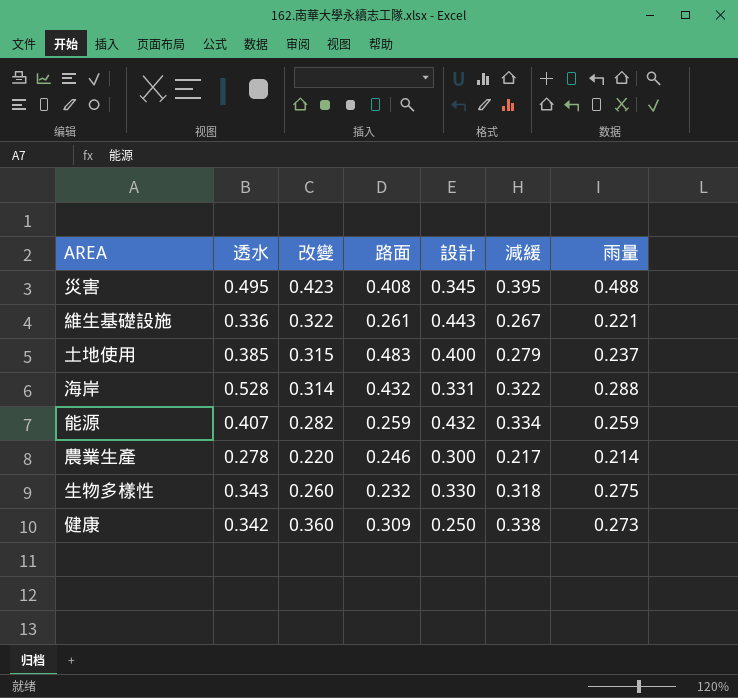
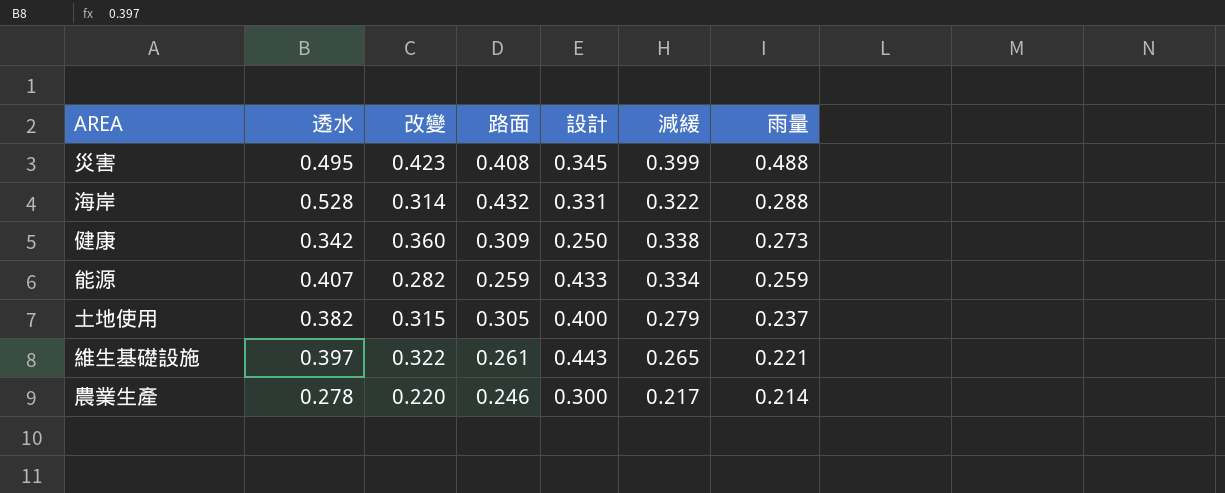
row order: none -> 雨量 descending
row 生物多樣性: 0.343 | 0.260 | 0.232 | 0.330 | 0.318 | 0.275 -> none
災害 | 減緩: 0.395 -> 0.399
能源 | 設計: 0.432 -> 0.433
土地使用 | 透水: 0.385 -> 0.382
土地使用 | 路面: 0.483 -> 0.305
維生基礎設施 | 透水: 0.336 -> 0.397
維生基礎設施 | 減緩: 0.267 -> 0.265

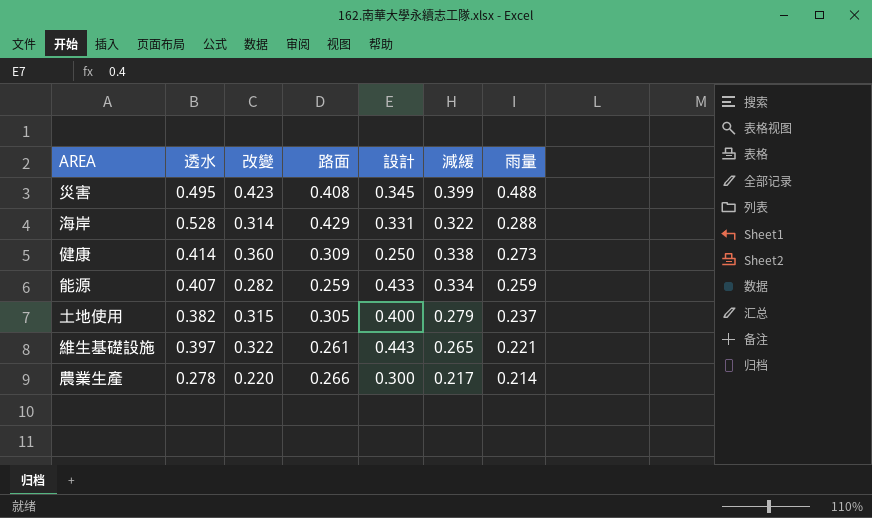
海岸 | 路面: 0.432 -> 0.429
健康 | 透水: 0.342 -> 0.414
農業生產 | 路面: 0.246 -> 0.266

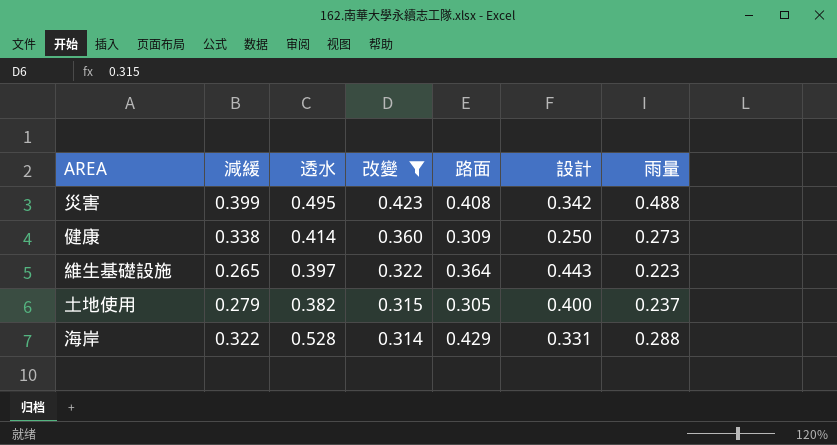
filter: none -> 改變 >= 0.314
row order: 雨量 descending -> 改變 descending
column 減緩 | position: 6 -> 2
災害 | 設計: 0.345 -> 0.342
維生基礎設施 | 路面: 0.261 -> 0.364
維生基礎設施 | 雨量: 0.221 -> 0.223

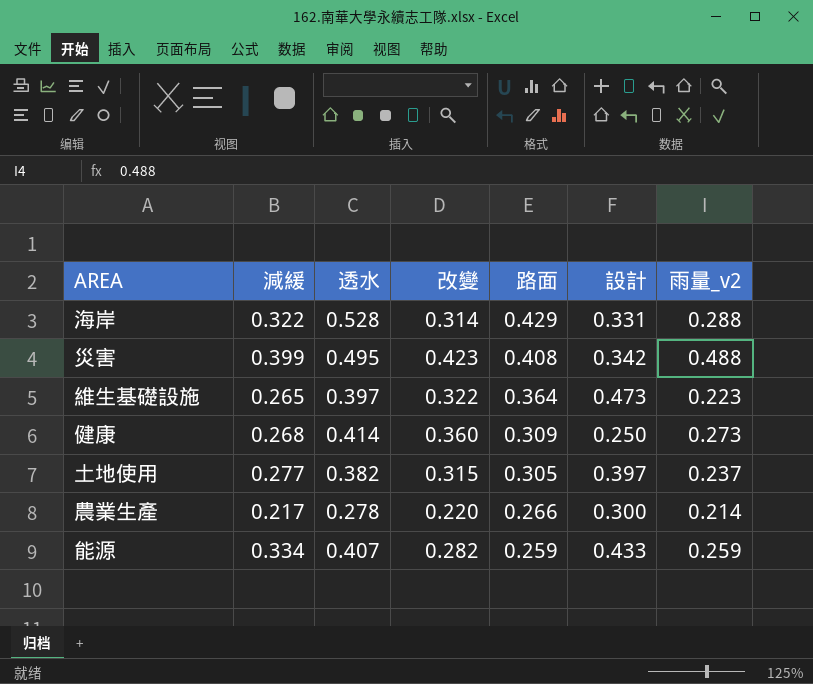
filter: 改變 >= 0.314 -> none
row order: 改變 descending -> 路面 descending
column name: 雨量 -> 雨量_v2
維生基礎設施 | 設計: 0.443 -> 0.473
健康 | 減緩: 0.338 -> 0.268
土地使用 | 減緩: 0.279 -> 0.277
土地使用 | 設計: 0.400 -> 0.397

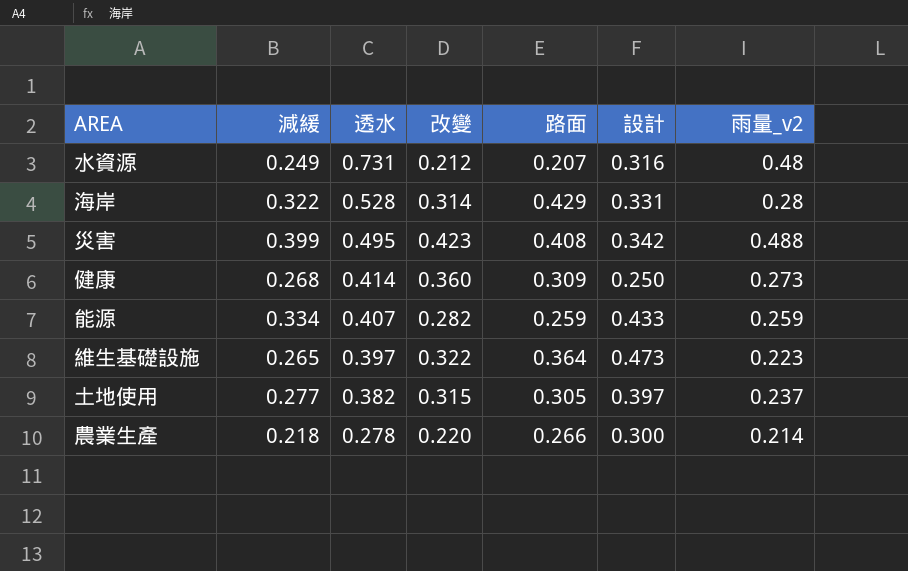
row order: 路面 descending -> 透水 descending
row 水資源: none -> 0.249 | 0.731 | 0.212 | 0.207 | 0.316 | 0.48
海岸 | 雨量_v2: 0.288 -> 0.28
農業生產 | 減緩: 0.217 -> 0.218

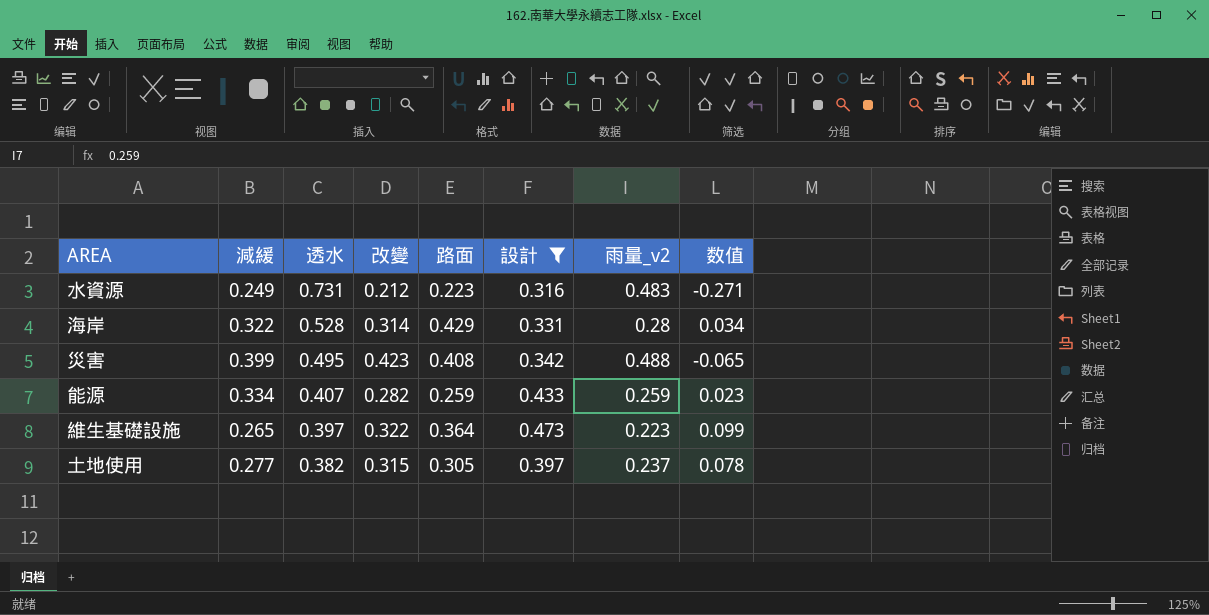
filter: none -> 設計 >= 0.316
column 数值 | formula: none -> [改變] - [雨量_v2]
水資源 | 路面: 0.207 -> 0.223
水資源 | 雨量_v2: 0.48 -> 0.483

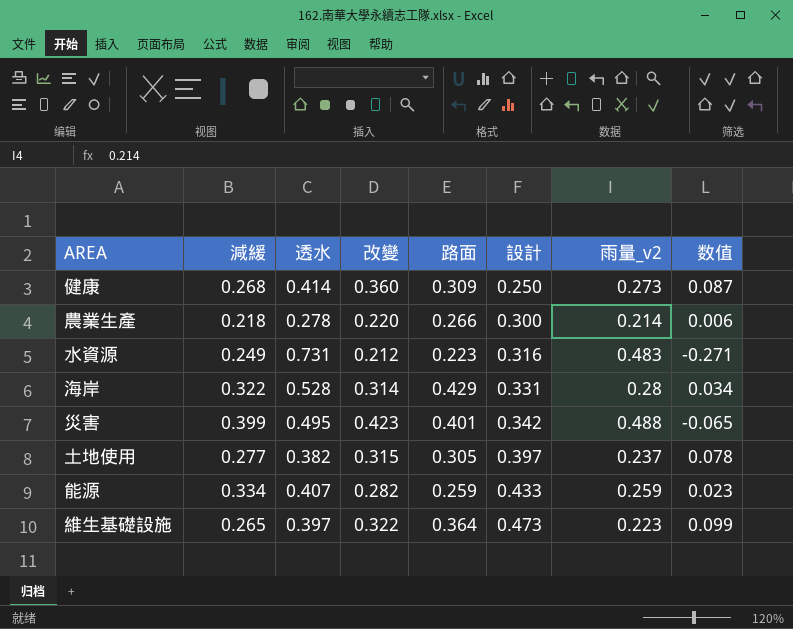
filter: 設計 >= 0.316 -> none
row order: 透水 descending -> 設計 ascending
災害 | 路面: 0.408 -> 0.401

